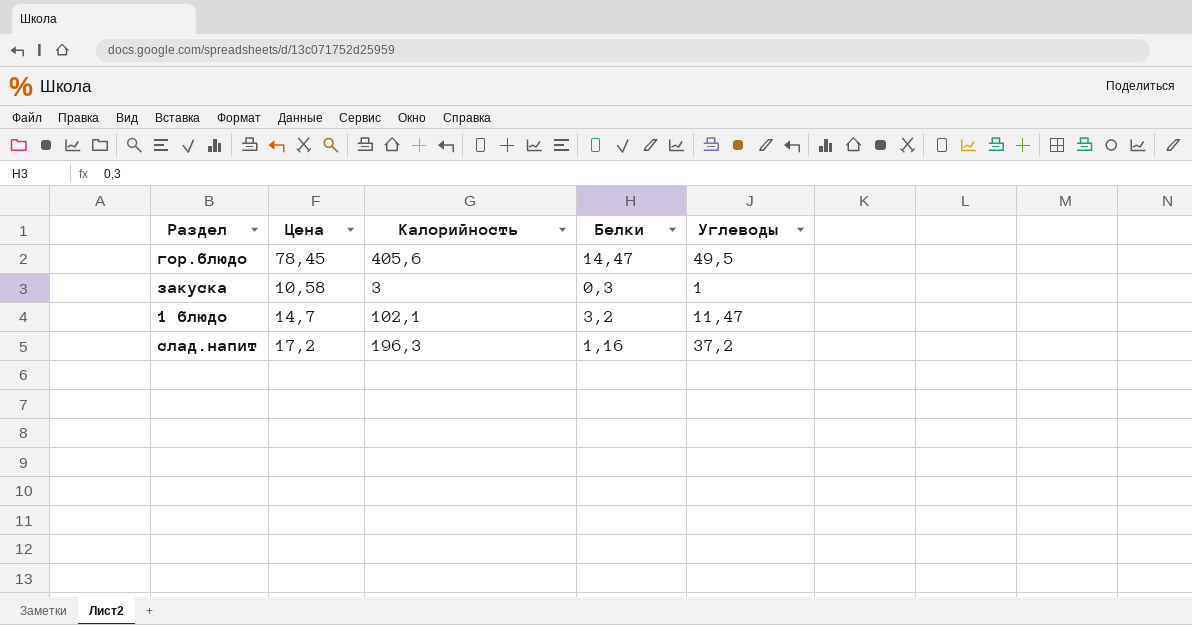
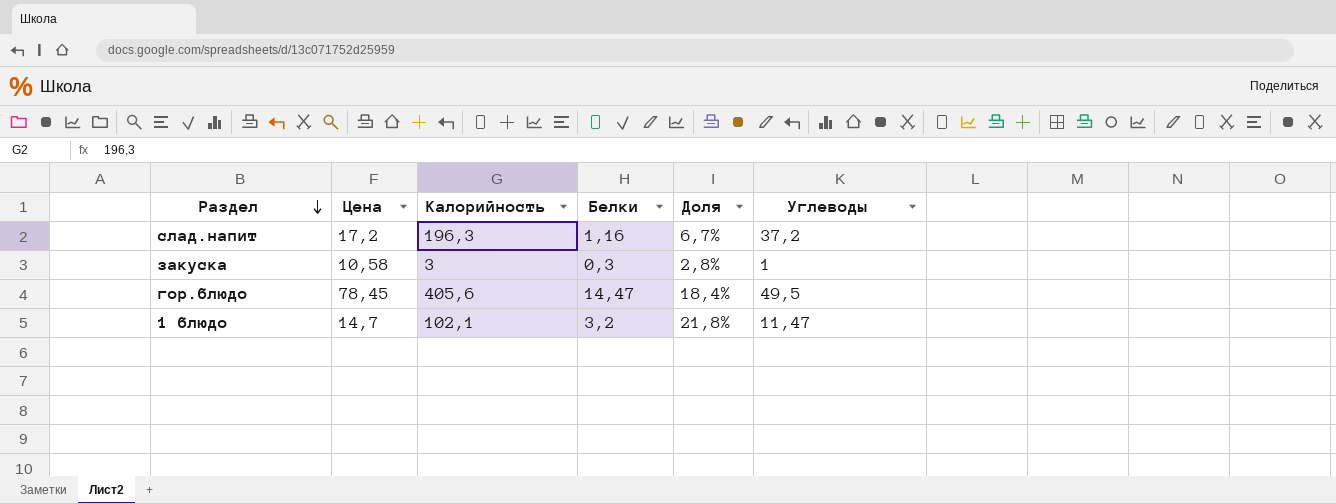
row order: none -> Раздел descending
column Доля | formula: none -> [Белки] / [Цена]

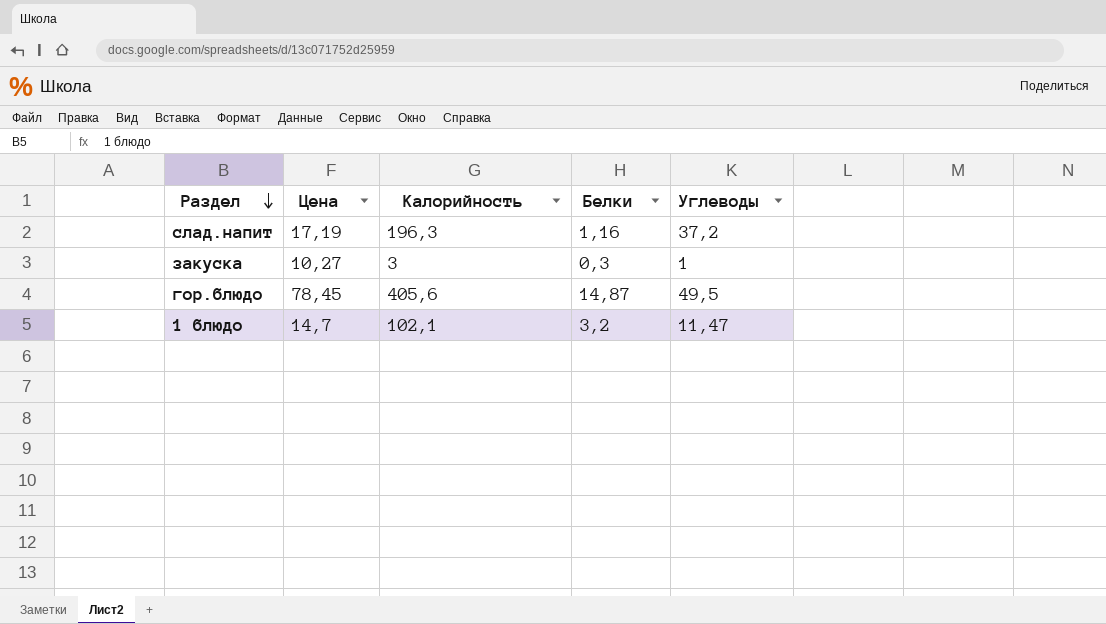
column Доля | formula: [Белки] / [Цена] -> none
слад.напит | Цена: 17,2 -> 17,19
закуска | Цена: 10,58 -> 10,27
гор.блюдо | Белки: 14,47 -> 14,87

